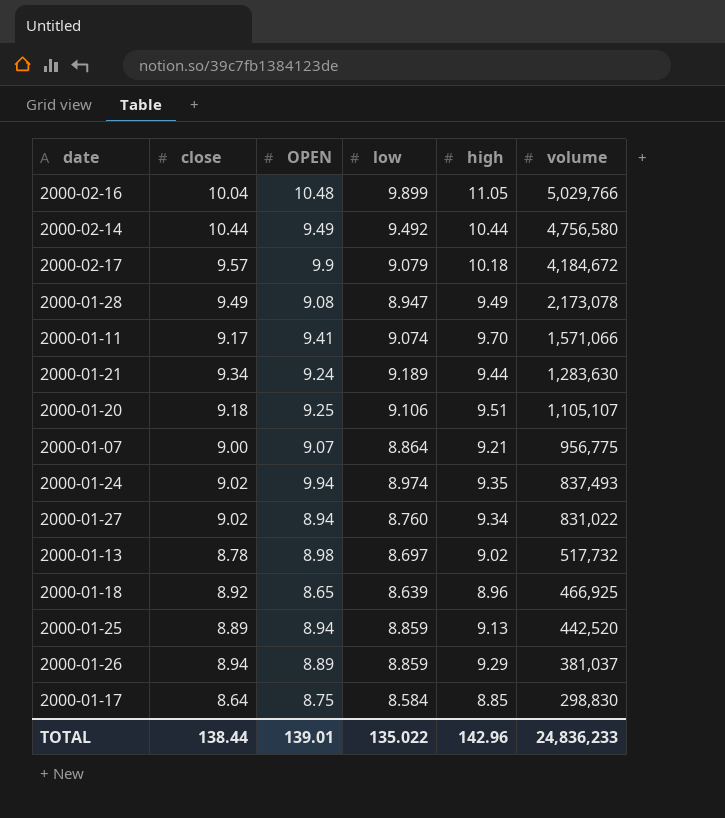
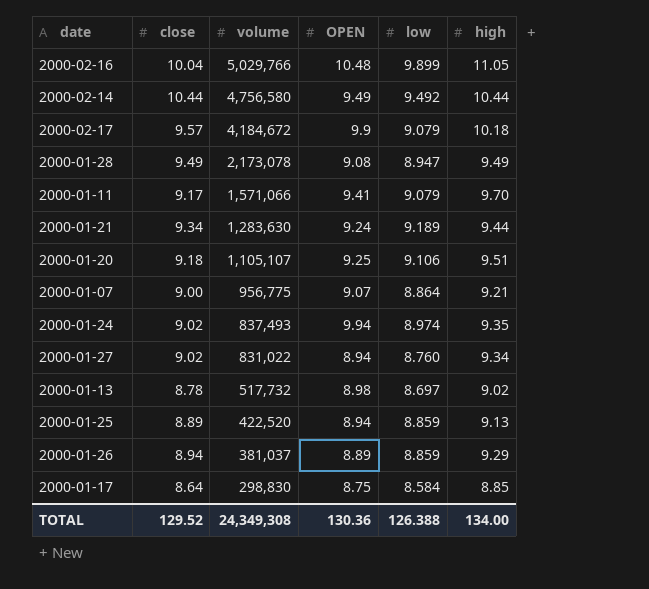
column volume | position: 6 -> 3
row 2000-01-18: 8.92 | 8.65 | 8.639 | 8.96 | 466,925 -> none
2000-01-11 | low: 9.074 -> 9.079
2000-01-25 | volume: 442,520 -> 422,520
TOTAL | close: 138.44 -> 129.52
TOTAL | volume: 24,836,233 -> 24,349,308
TOTAL | OPEN: 139.01 -> 130.36
TOTAL | low: 135.022 -> 126.388
TOTAL | high: 142.96 -> 134.00

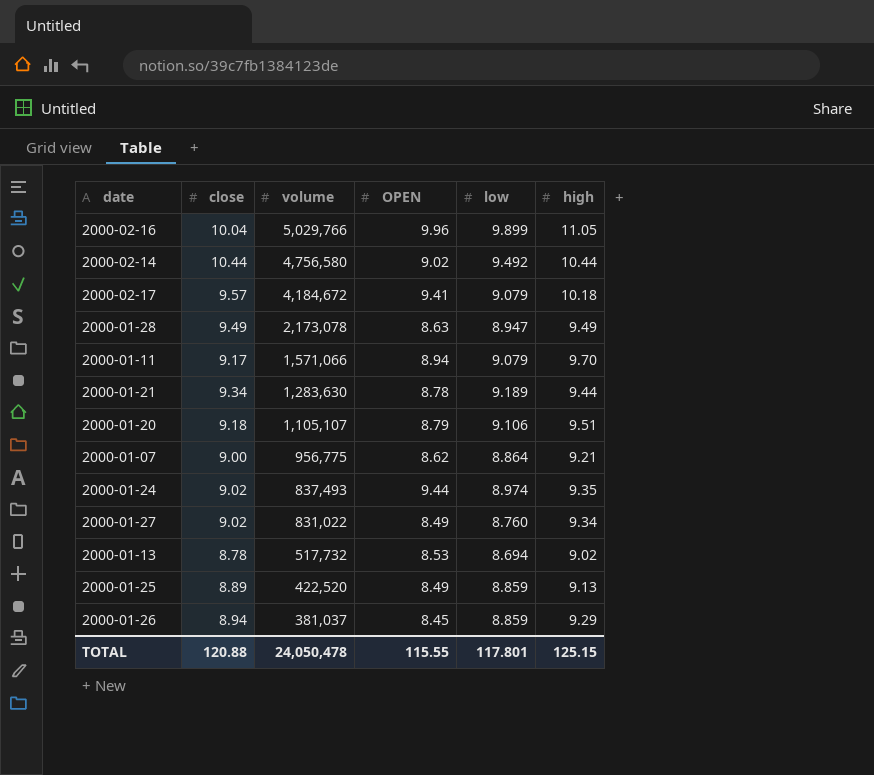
row 2000-01-17: 8.64 | 298,830 | 8.75 | 8.584 | 8.85 -> none
2000-02-16 | OPEN: 10.48 -> 9.96
2000-02-14 | OPEN: 9.49 -> 9.02
2000-02-17 | OPEN: 9.9 -> 9.41
2000-01-28 | OPEN: 9.08 -> 8.63
2000-01-11 | OPEN: 9.41 -> 8.94
2000-01-21 | OPEN: 9.24 -> 8.78
2000-01-20 | OPEN: 9.25 -> 8.79
2000-01-07 | OPEN: 9.07 -> 8.62
2000-01-24 | OPEN: 9.94 -> 9.44
2000-01-27 | OPEN: 8.94 -> 8.49
2000-01-13 | OPEN: 8.98 -> 8.53
2000-01-13 | low: 8.697 -> 8.694
2000-01-25 | OPEN: 8.94 -> 8.49
2000-01-26 | OPEN: 8.89 -> 8.45
TOTAL | close: 129.52 -> 120.88
TOTAL | volume: 24,349,308 -> 24,050,478
TOTAL | OPEN: 130.36 -> 115.55
TOTAL | low: 126.388 -> 117.801
TOTAL | high: 134.00 -> 125.15

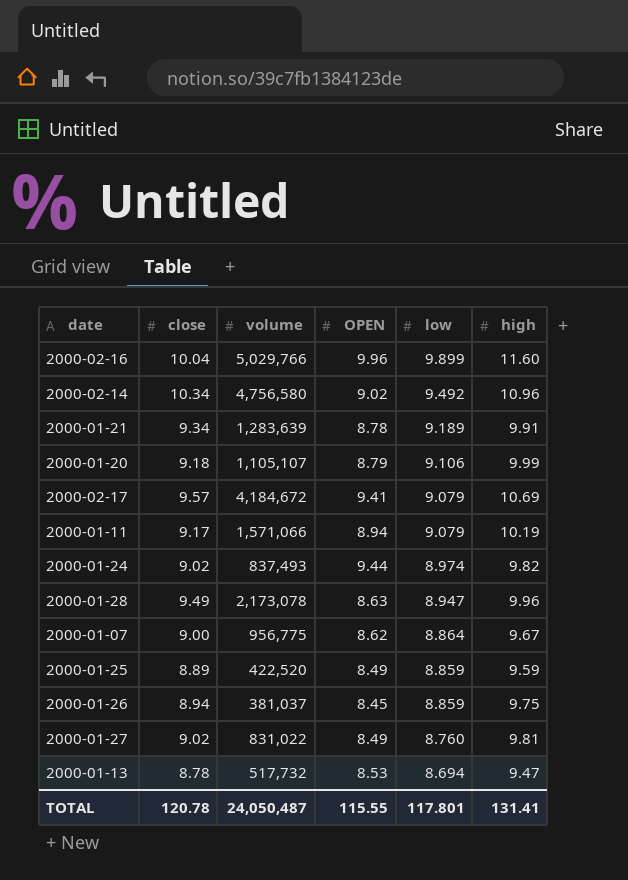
row order: volume descending -> low descending
2000-02-16 | high: 11.05 -> 11.60
2000-02-14 | close: 10.44 -> 10.34
2000-02-14 | high: 10.44 -> 10.96
2000-01-21 | volume: 1,283,630 -> 1,283,639
2000-01-21 | high: 9.44 -> 9.91
2000-01-20 | high: 9.51 -> 9.99
2000-02-17 | high: 10.18 -> 10.69
2000-01-11 | high: 9.70 -> 10.19
2000-01-24 | high: 9.35 -> 9.82
2000-01-28 | high: 9.49 -> 9.96
2000-01-07 | high: 9.21 -> 9.67
2000-01-25 | high: 9.13 -> 9.59
2000-01-26 | high: 9.29 -> 9.75
2000-01-27 | high: 9.34 -> 9.81
2000-01-13 | high: 9.02 -> 9.47
TOTAL | close: 120.88 -> 120.78
TOTAL | volume: 24,050,478 -> 24,050,487
TOTAL | high: 125.15 -> 131.41

